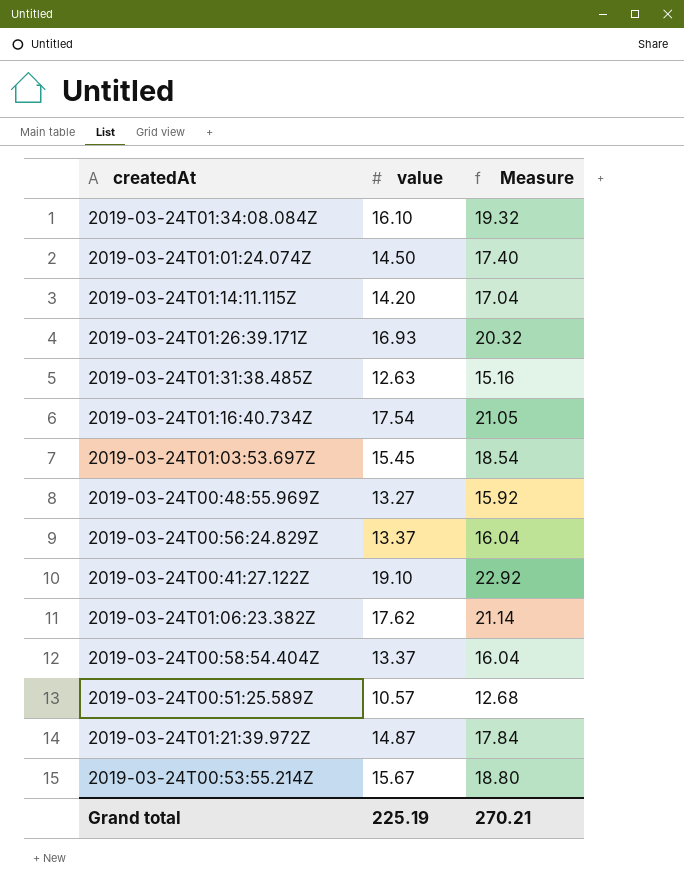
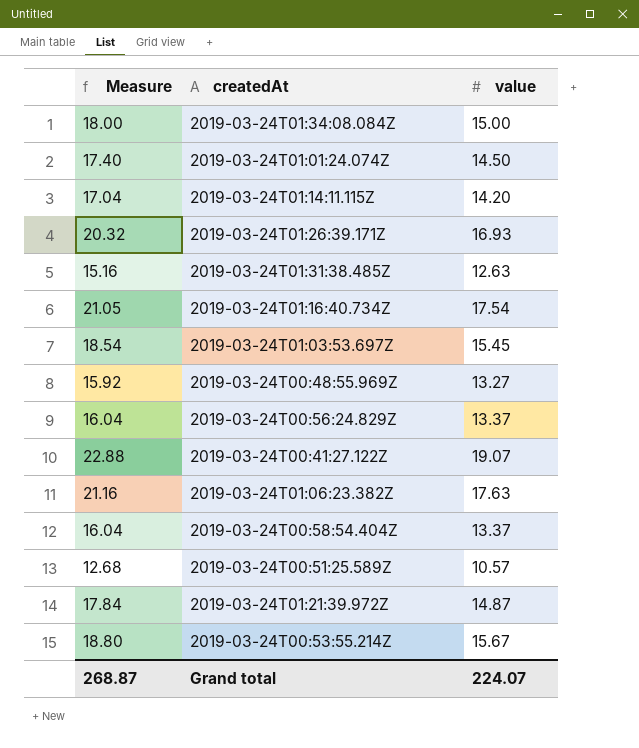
column Measure | position: 3 -> 1
2019-03-24T01:34:08.084Z | Measure: 19.32 -> 18.00
2019-03-24T01:34:08.084Z | value: 16.10 -> 15.00
2019-03-24T00:41:27.122Z | Measure: 22.92 -> 22.88
2019-03-24T00:41:27.122Z | value: 19.10 -> 19.07
2019-03-24T01:06:23.382Z | Measure: 21.14 -> 21.16
2019-03-24T01:06:23.382Z | value: 17.62 -> 17.63
Grand total | Measure: 270.21 -> 268.87
Grand total | value: 225.19 -> 224.07

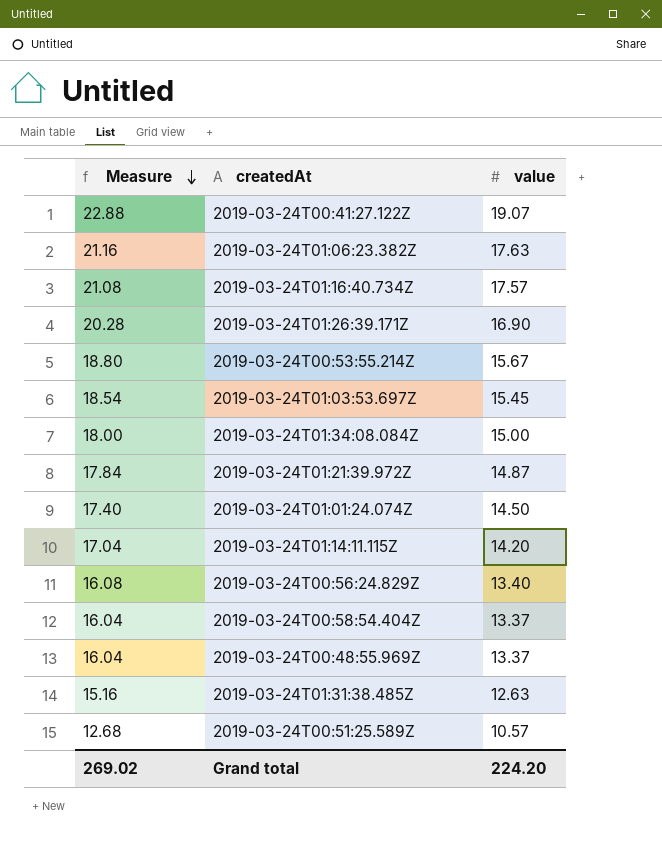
row order: none -> Measure descending
2019-03-24T01:16:40.734Z | Measure: 21.05 -> 21.08
2019-03-24T01:16:40.734Z | value: 17.54 -> 17.57
2019-03-24T01:26:39.171Z | Measure: 20.32 -> 20.28
2019-03-24T01:26:39.171Z | value: 16.93 -> 16.90
2019-03-24T00:56:24.829Z | Measure: 16.04 -> 16.08
2019-03-24T00:56:24.829Z | value: 13.37 -> 13.40
2019-03-24T00:48:55.969Z | Measure: 15.92 -> 16.04
2019-03-24T00:48:55.969Z | value: 13.27 -> 13.37
Grand total | Measure: 268.87 -> 269.02
Grand total | value: 224.07 -> 224.20

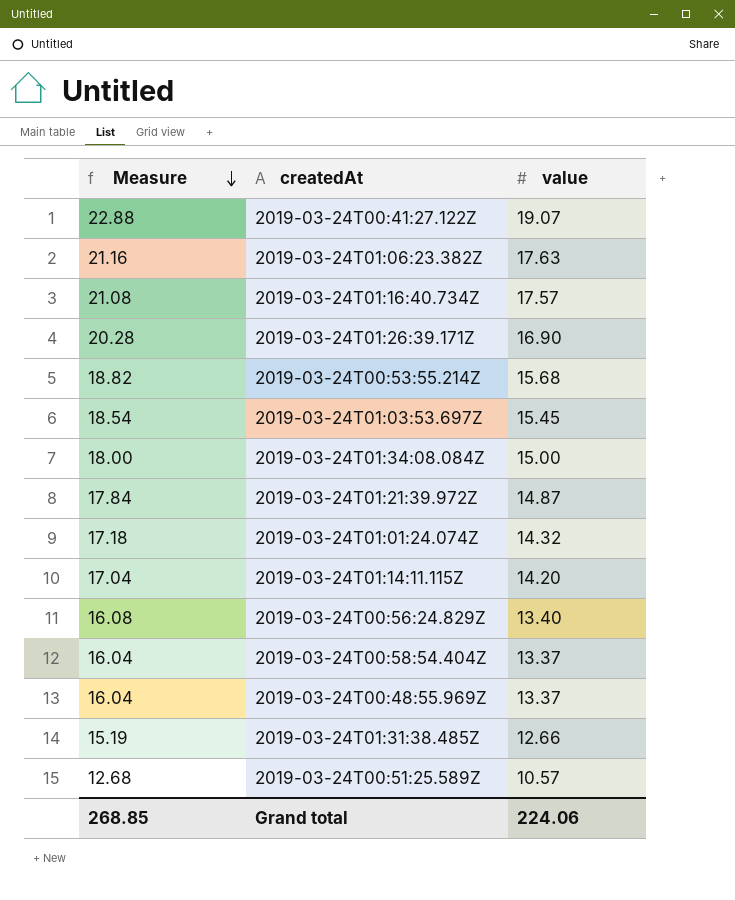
2019-03-24T00:53:55.214Z | Measure: 18.80 -> 18.82
2019-03-24T00:53:55.214Z | value: 15.67 -> 15.68
2019-03-24T01:01:24.074Z | Measure: 17.40 -> 17.18
2019-03-24T01:01:24.074Z | value: 14.50 -> 14.32
2019-03-24T01:31:38.485Z | Measure: 15.16 -> 15.19
2019-03-24T01:31:38.485Z | value: 12.63 -> 12.66
Grand total | Measure: 269.02 -> 268.85
Grand total | value: 224.20 -> 224.06

